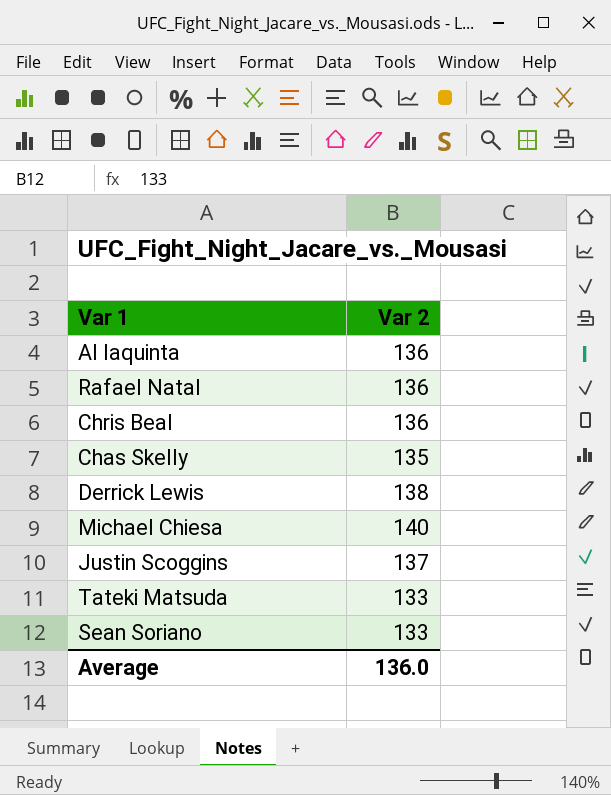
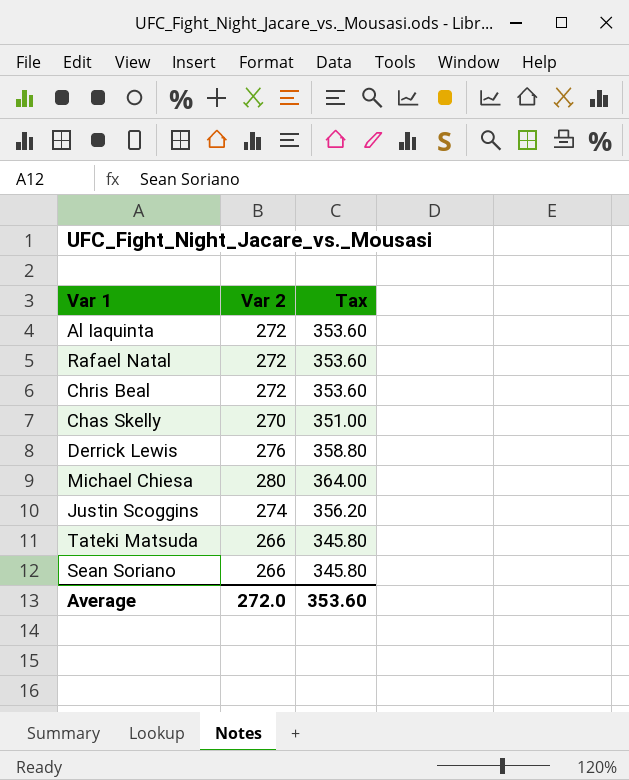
column Tax | formula: none -> [Var 2] * 1.3
Al Iaquinta | Var 2: 136 -> 272
Rafael Natal | Var 2: 136 -> 272
Chris Beal | Var 2: 136 -> 272
Chas Skelly | Var 2: 135 -> 270
Derrick Lewis | Var 2: 138 -> 276
Michael Chiesa | Var 2: 140 -> 280
Justin Scoggins | Var 2: 137 -> 274
Tateki Matsuda | Var 2: 133 -> 266
Sean Soriano | Var 2: 133 -> 266
Average | Var 2: 136.0 -> 272.0

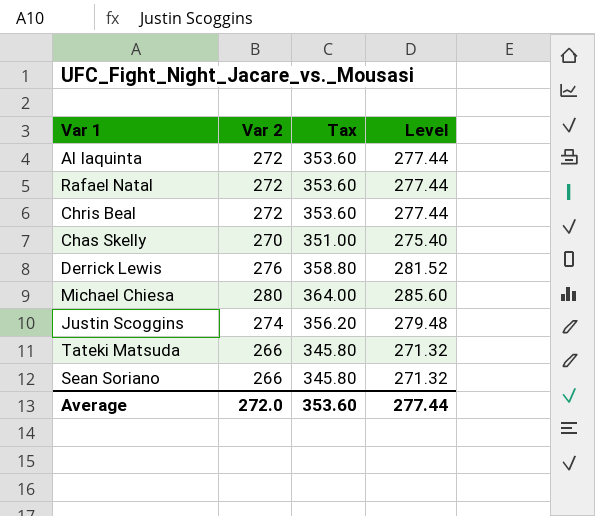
column Level | formula: none -> [Var 2] * 1.02

